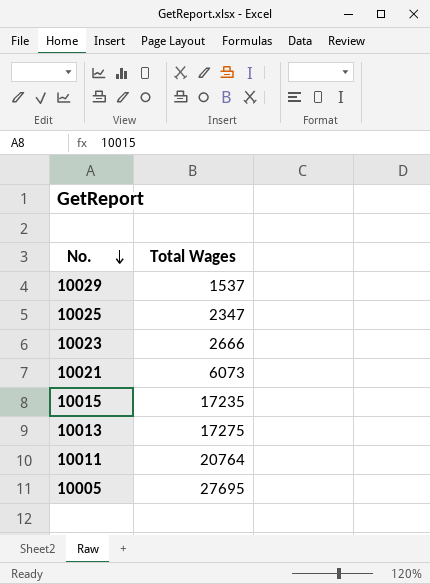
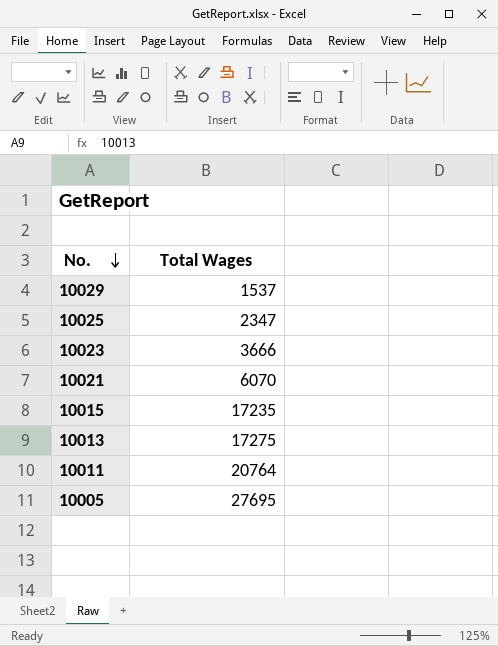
10023 | Total Wages: 2666 -> 3666
10021 | Total Wages: 6073 -> 6070

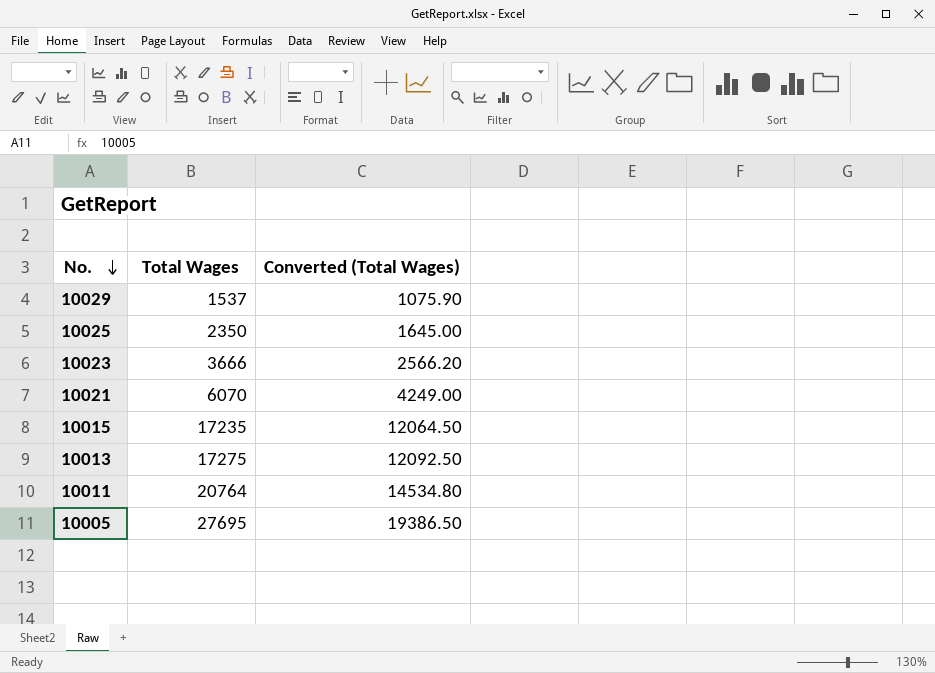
column Converted (Total Wages) | formula: none -> [Total Wages] * 0.7
10025 | Total Wages: 2347 -> 2350

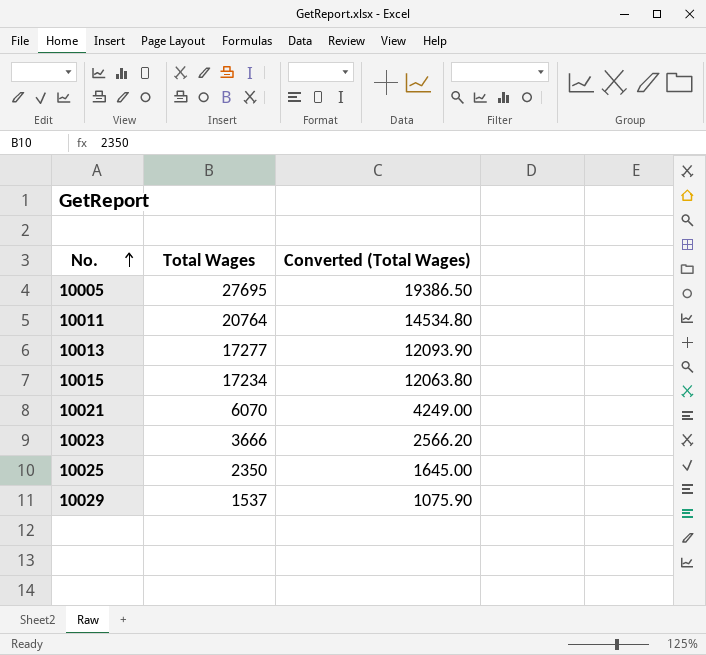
row order: No. descending -> No. ascending
10013 | Total Wages: 17275 -> 17277
10013 | Converted (Total Wages): 12092.50 -> 12093.90
10015 | Total Wages: 17235 -> 17234
10015 | Converted (Total Wages): 12064.50 -> 12063.80

